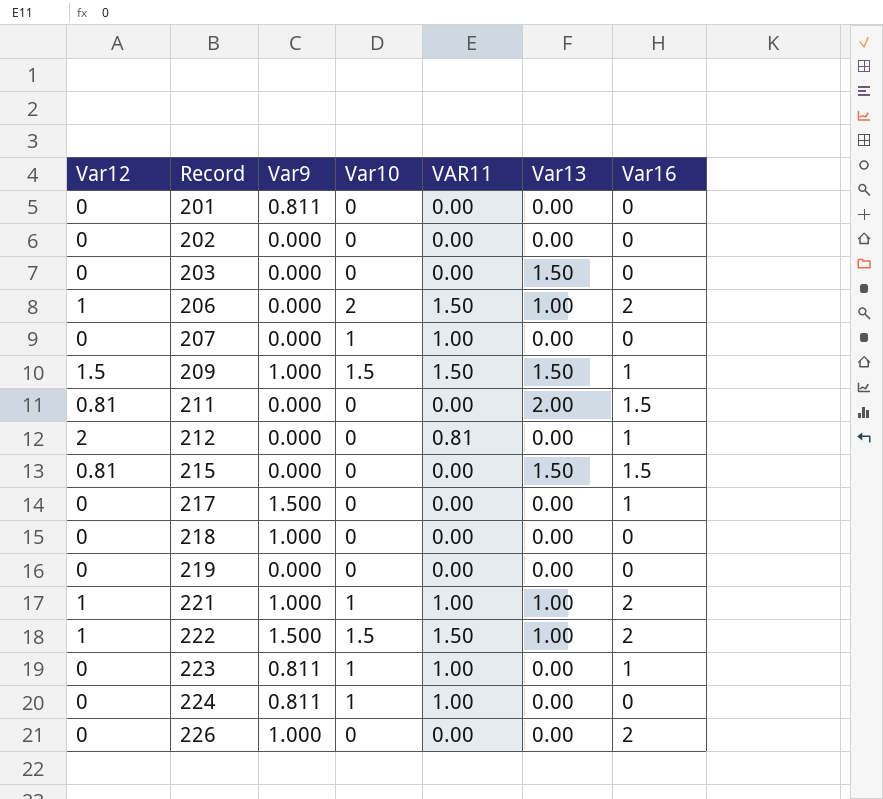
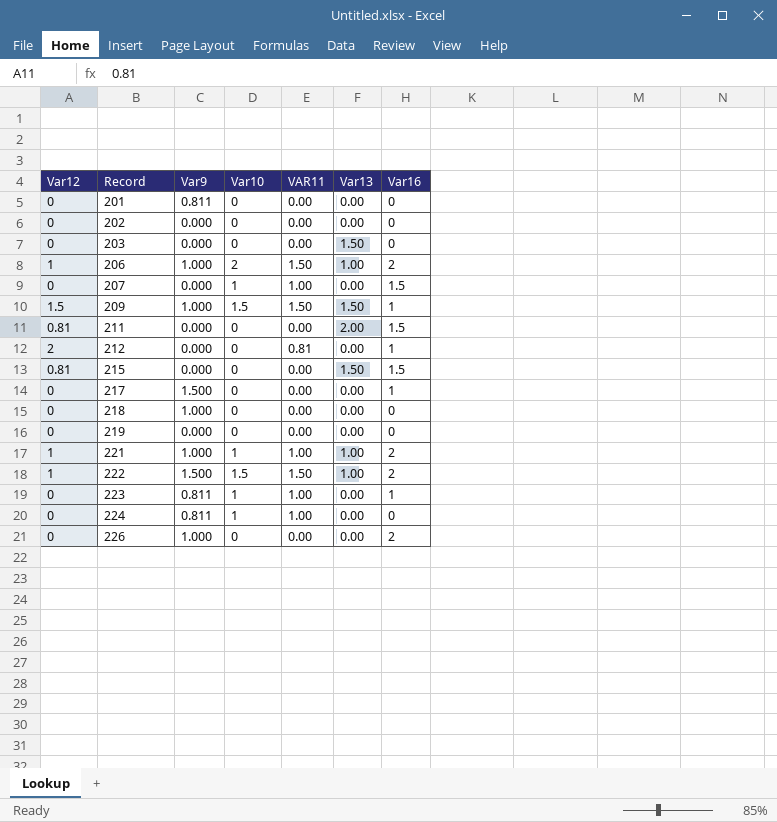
206 | Var9: 0.000 -> 1.000
207 | Var16: 0 -> 1.5

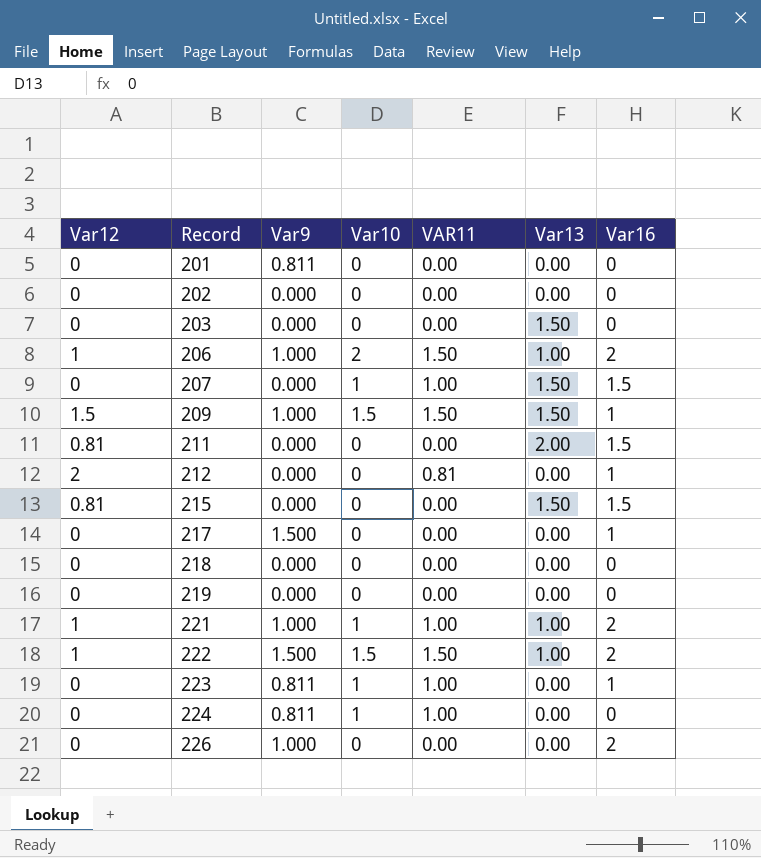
207 | Var13: 0.00 -> 1.50
218 | Var9: 1.000 -> 0.000

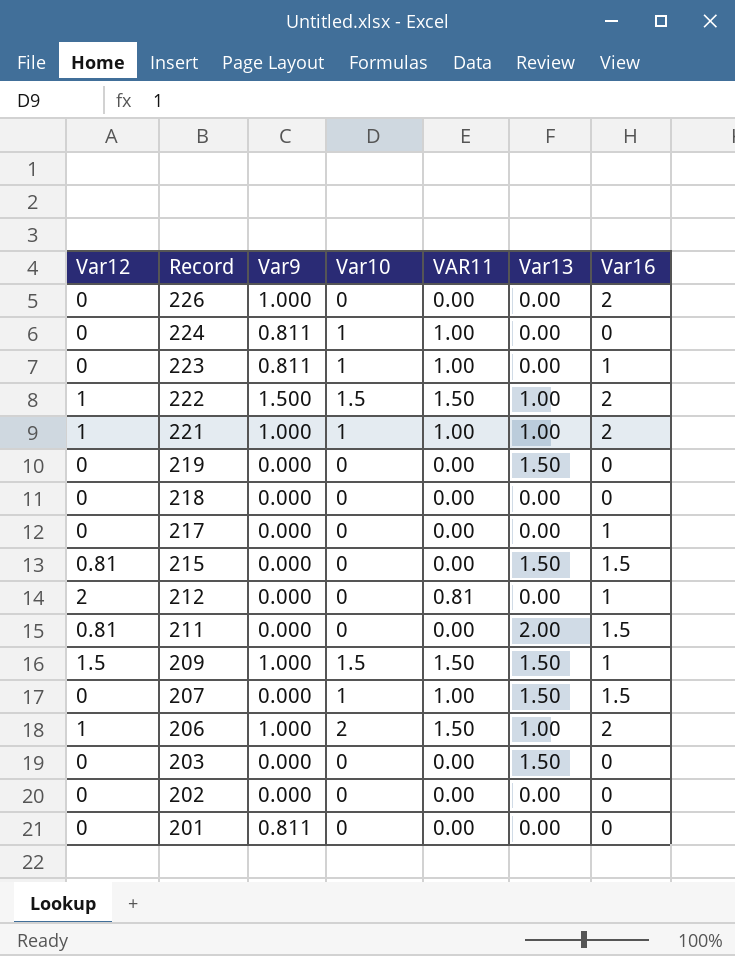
row order: Record ascending -> Record descending
219 | Var13: 0.00 -> 1.50
217 | Var9: 1.500 -> 0.000

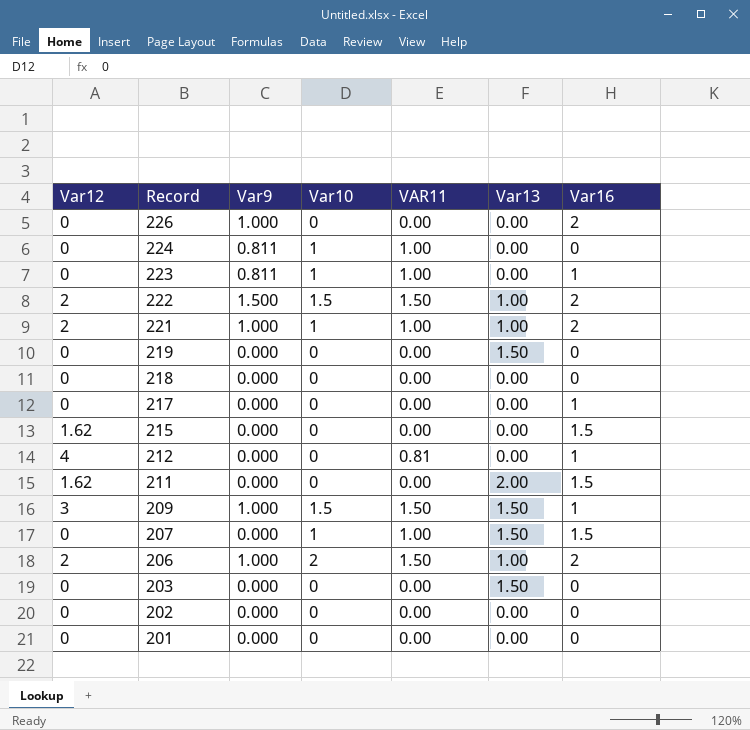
222 | Var12: 1 -> 2
221 | Var12: 1 -> 2
215 | Var12: 0.81 -> 1.62
215 | Var13: 1.50 -> 0.00
212 | Var12: 2 -> 4
211 | Var12: 0.81 -> 1.62
209 | Var12: 1.5 -> 3
206 | Var12: 1 -> 2
201 | Var9: 0.811 -> 0.000

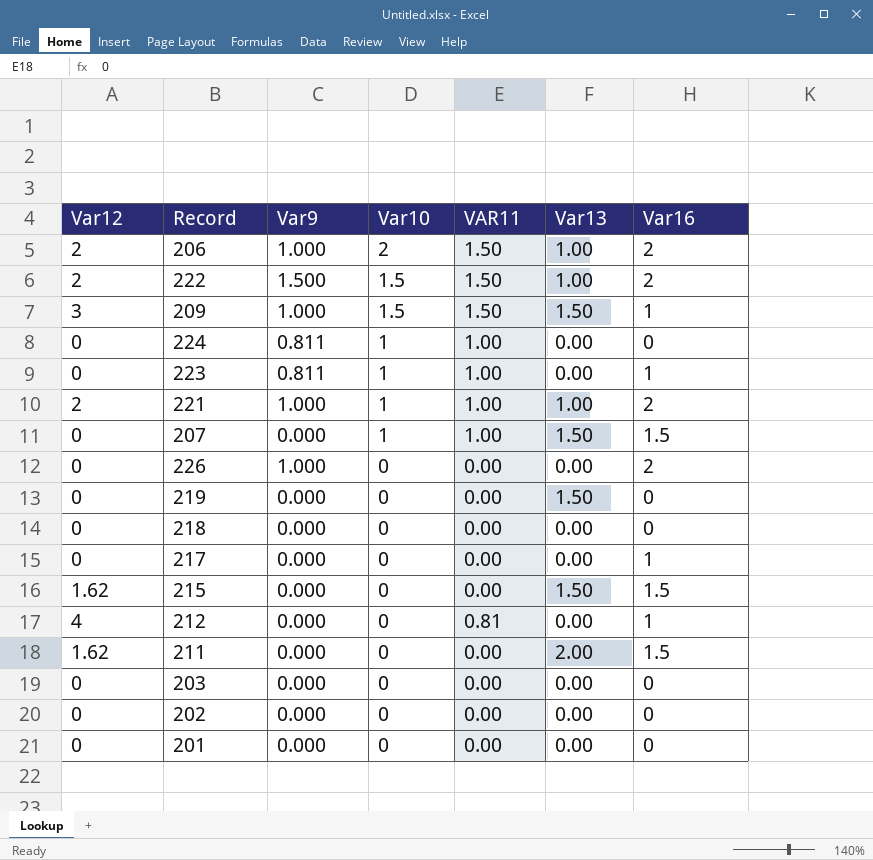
row order: Record descending -> Var10 descending
215 | Var13: 0.00 -> 1.50
203 | Var13: 1.50 -> 0.00

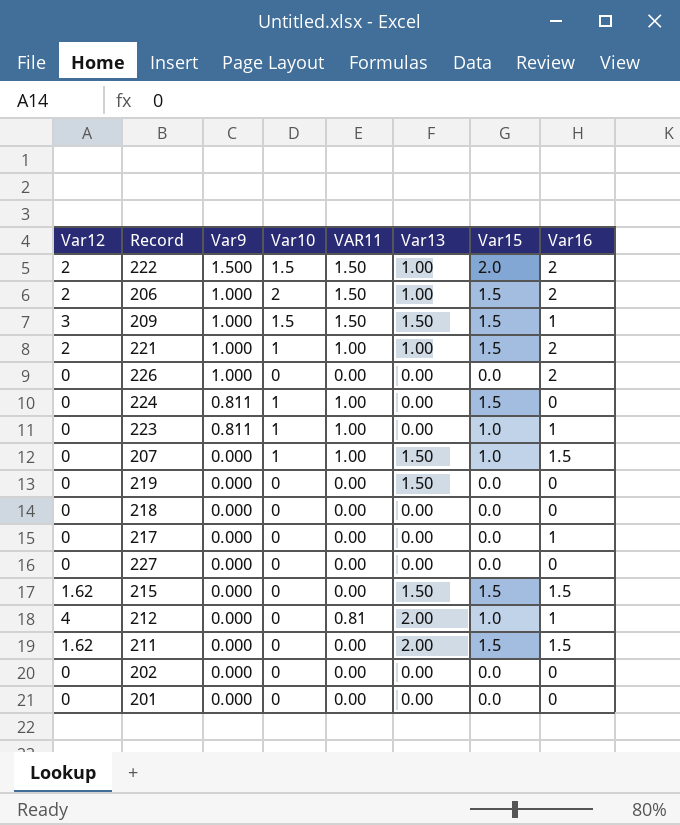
row order: Var10 descending -> Var9 descending
column Var15 | position: none -> 7
row 203: 0 | 0.000 | 0 | 0.00 | 0.00 | 0 -> none
row 227: none -> 0 | 0.000 | 0 | 0.00 | 0.00 | 0.0 | 0
212 | Var13: 0.00 -> 2.00

